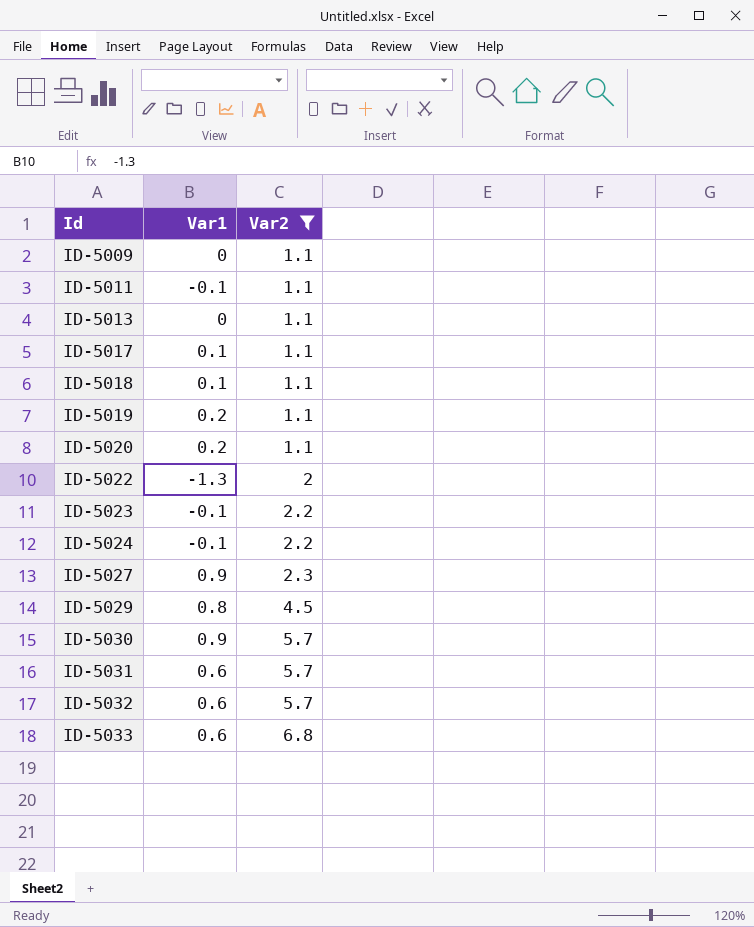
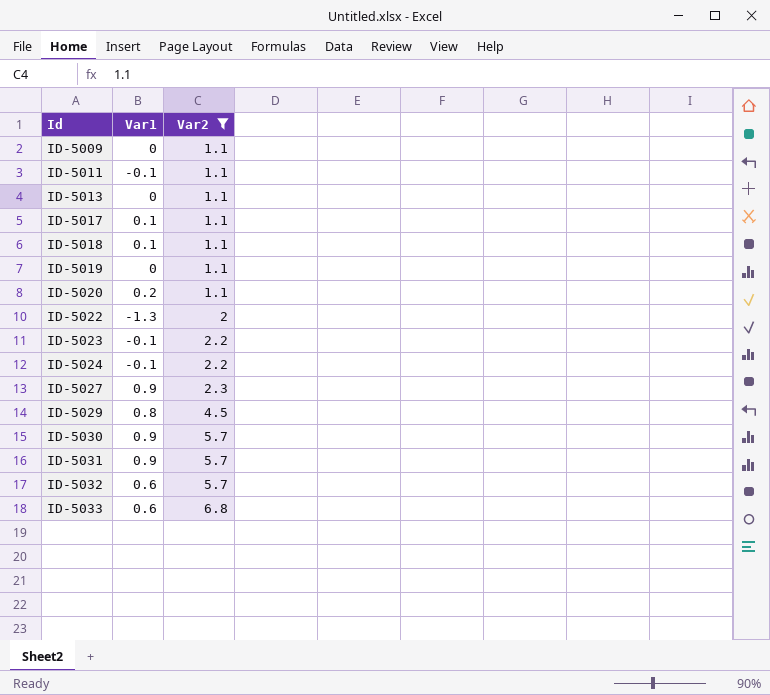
ID-5019 | Var1: 0.2 -> 0
ID-5031 | Var1: 0.6 -> 0.9

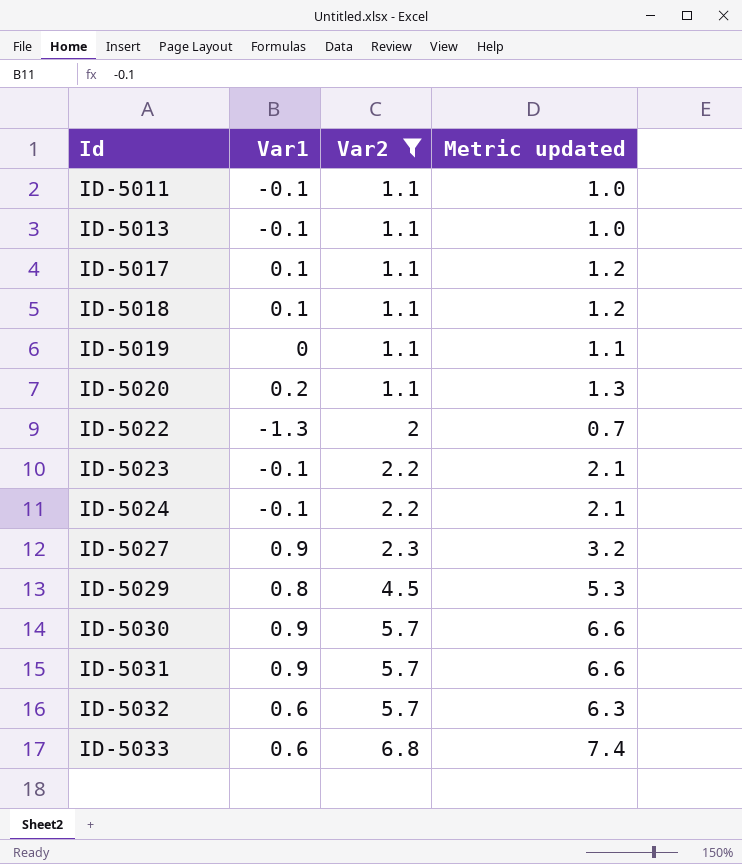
column Metric updated | formula: none -> [Var1] + [Var2]
row ID-5009: 0 | 1.1 -> none
ID-5013 | Var1: 0 -> -0.1

